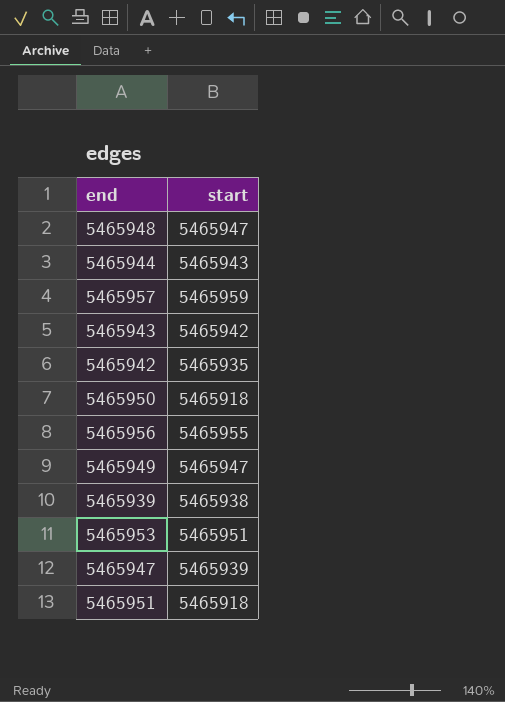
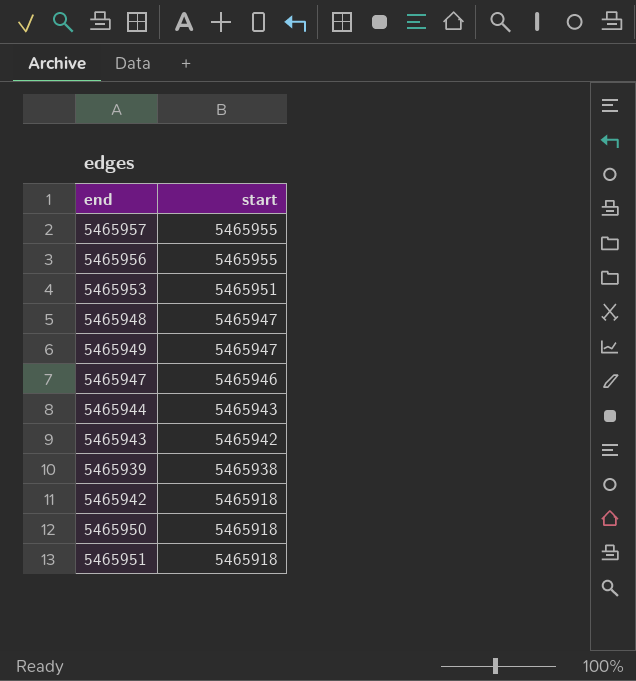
row order: none -> start descending
5465957 | start: 5465959 -> 5465955
5465947 | start: 5465939 -> 5465946
5465942 | start: 5465935 -> 5465918

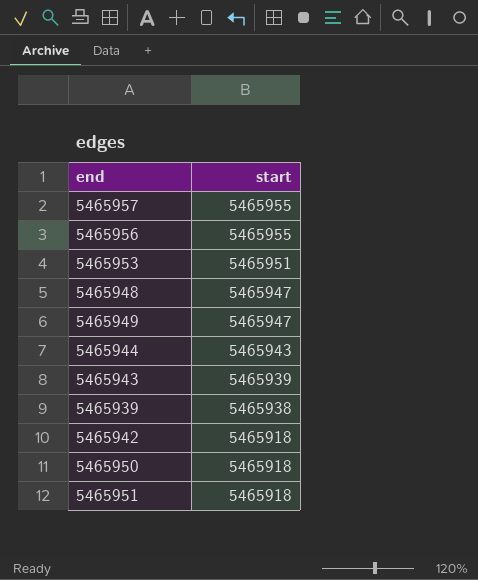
row 5465947: 5465946 -> none
5465943 | start: 5465942 -> 5465939

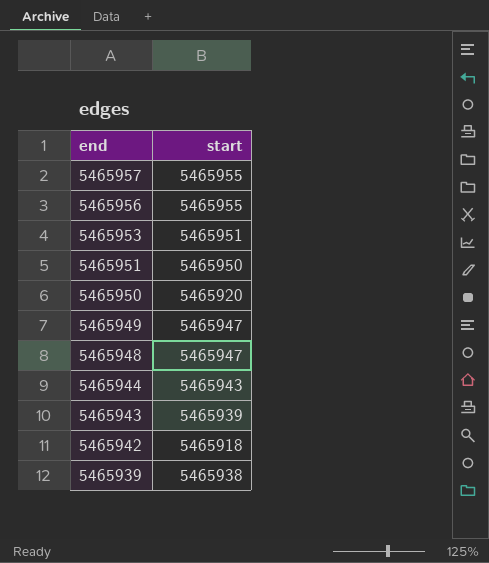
row order: start descending -> end descending
5465951 | start: 5465918 -> 5465950
5465950 | start: 5465918 -> 5465920

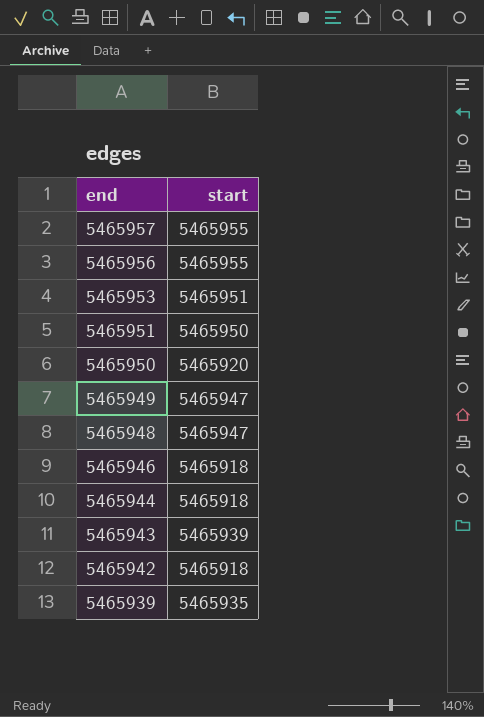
row 5465946: none -> 5465918
5465944 | start: 5465943 -> 5465918
5465939 | start: 5465938 -> 5465935

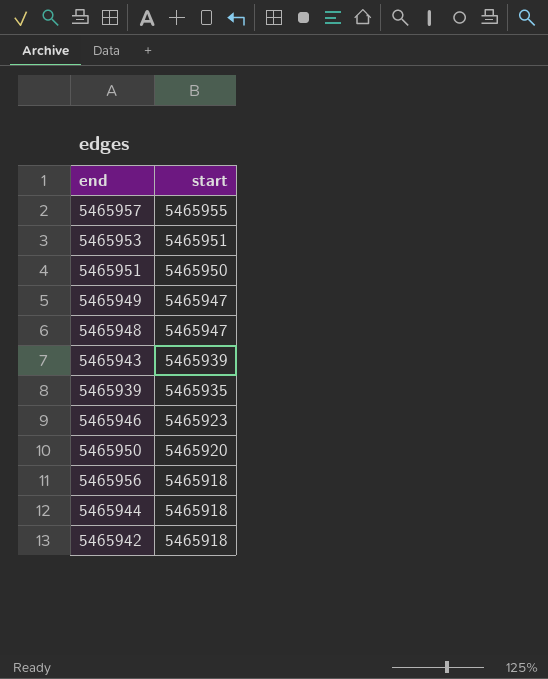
row order: end descending -> start descending
5465946 | start: 5465918 -> 5465923
5465956 | start: 5465955 -> 5465918

